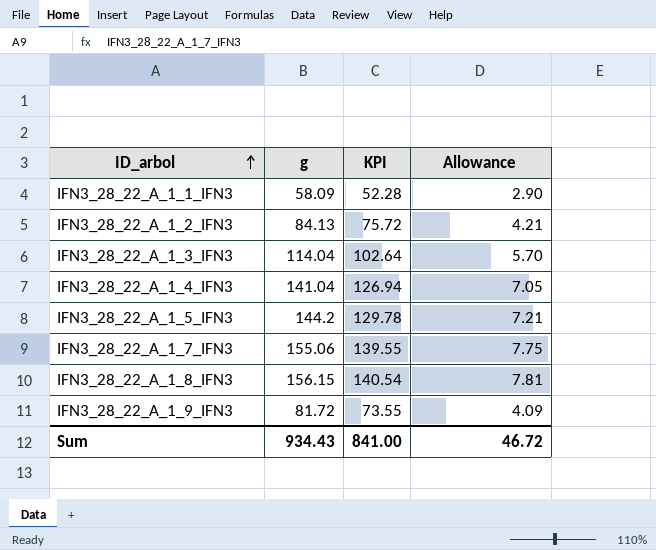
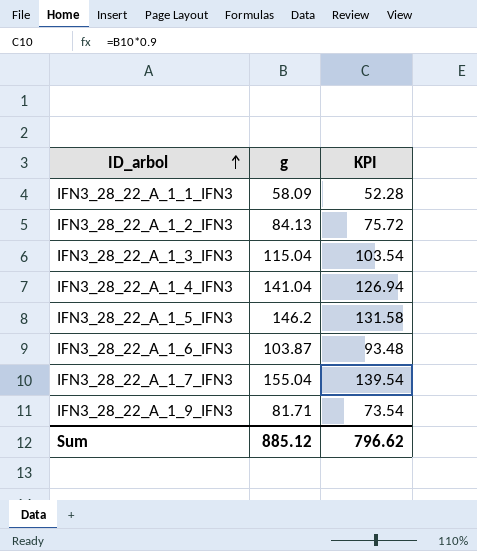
column Allowance | formula: [g] * 0.05 -> none
row IFN3_28_22_A_1_8_IFN3: 156.15 | 140.54 | 7.81 -> none
IFN3_28_22_A_1_3_IFN3 | g: 114.04 -> 115.04
IFN3_28_22_A_1_3_IFN3 | KPI: 102.64 -> 103.54
IFN3_28_22_A_1_5_IFN3 | g: 144.2 -> 146.2
IFN3_28_22_A_1_5_IFN3 | KPI: 129.78 -> 131.58
row IFN3_28_22_A_1_6_IFN3: none -> 103.87 | 93.48
IFN3_28_22_A_1_7_IFN3 | g: 155.06 -> 155.04
IFN3_28_22_A_1_7_IFN3 | KPI: 139.55 -> 139.54
IFN3_28_22_A_1_9_IFN3 | g: 81.72 -> 81.71
IFN3_28_22_A_1_9_IFN3 | KPI: 73.55 -> 73.54
Sum | g: 934.43 -> 885.12
Sum | KPI: 841.00 -> 796.62

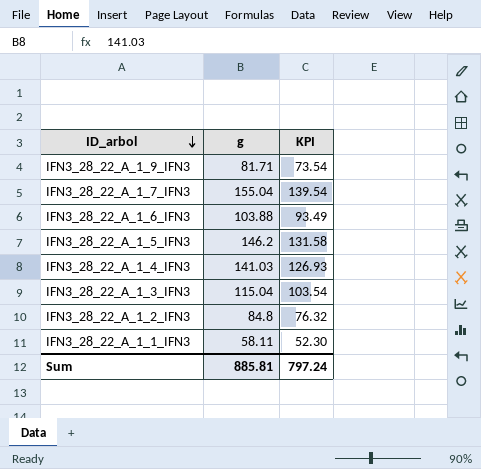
row order: ID_arbol ascending -> ID_arbol descending
IFN3_28_22_A_1_6_IFN3 | g: 103.87 -> 103.88
IFN3_28_22_A_1_6_IFN3 | KPI: 93.48 -> 93.49
IFN3_28_22_A_1_4_IFN3 | g: 141.04 -> 141.03
IFN3_28_22_A_1_4_IFN3 | KPI: 126.94 -> 126.93
IFN3_28_22_A_1_2_IFN3 | g: 84.13 -> 84.8
IFN3_28_22_A_1_2_IFN3 | KPI: 75.72 -> 76.32
IFN3_28_22_A_1_1_IFN3 | g: 58.09 -> 58.11
IFN3_28_22_A_1_1_IFN3 | KPI: 52.28 -> 52.30
Sum | g: 885.12 -> 885.81
Sum | KPI: 796.62 -> 797.24

